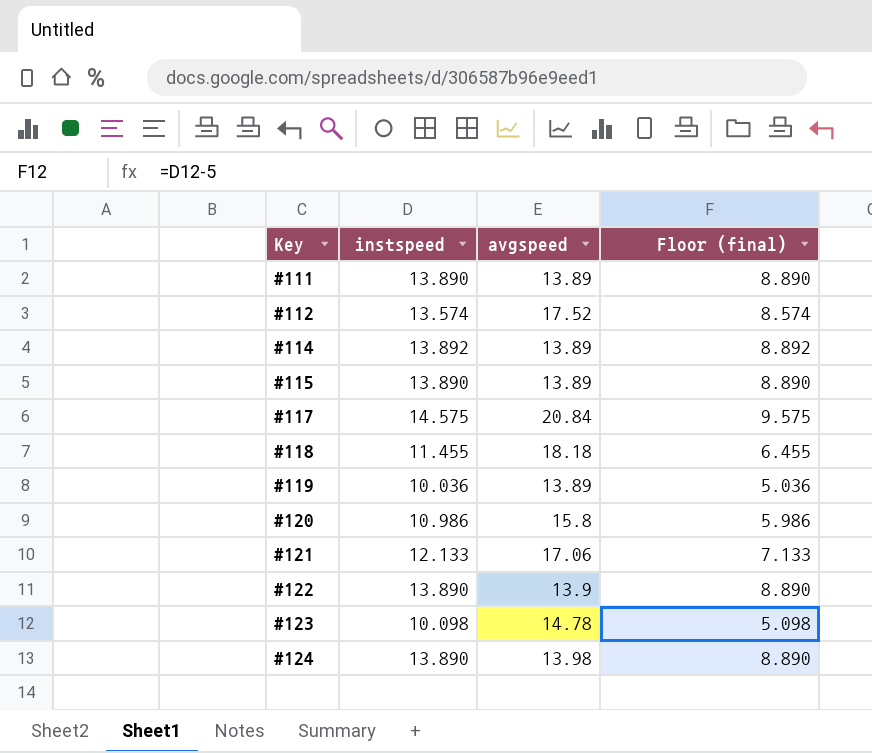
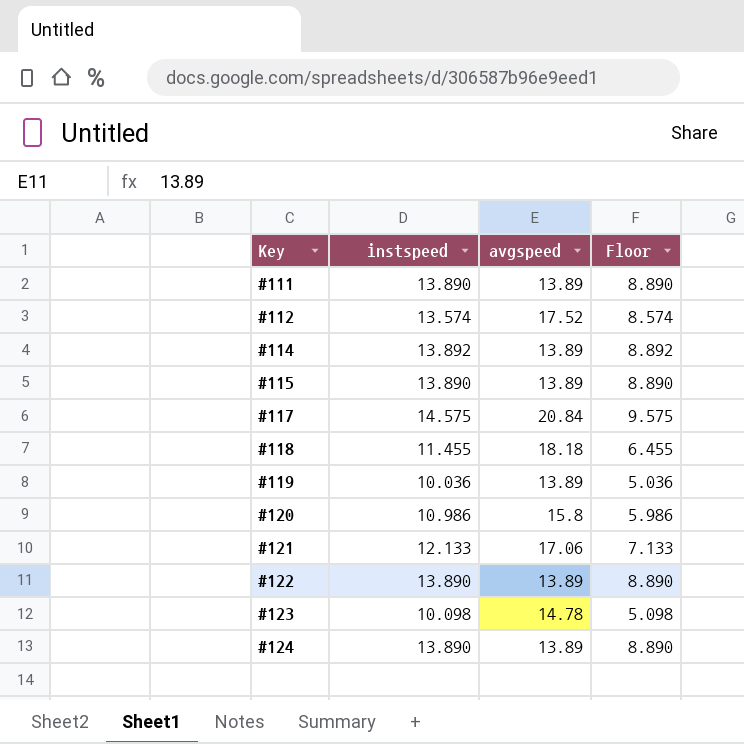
column name: Floor (final) -> Floor
#122 | avgspeed: 13.9 -> 13.89
#124 | avgspeed: 13.98 -> 13.89

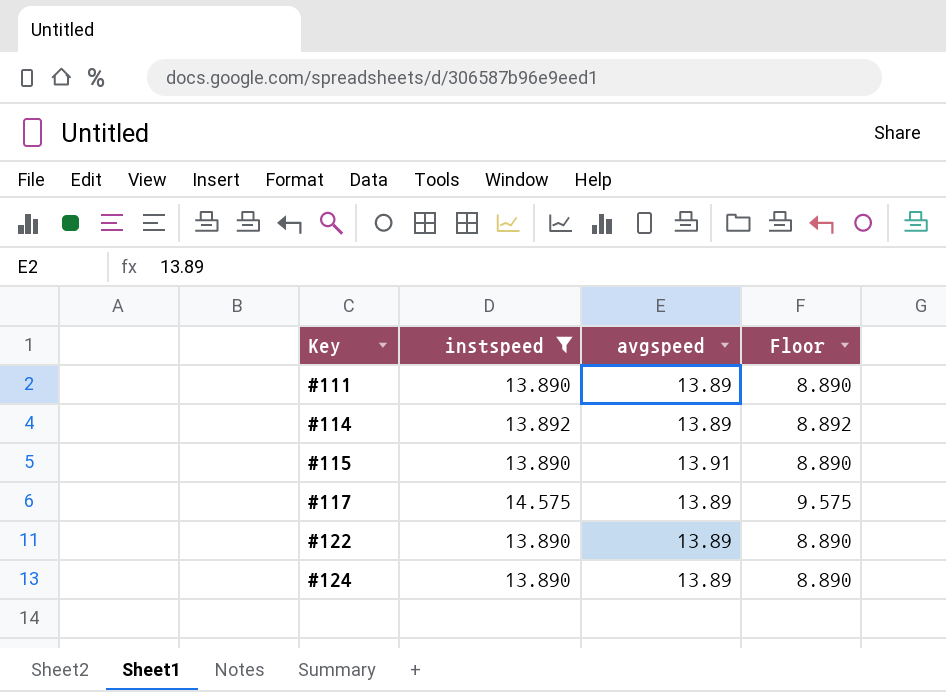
filter: none -> instspeed >= 13.890
#115 | avgspeed: 13.89 -> 13.91
#117 | avgspeed: 20.84 -> 13.89

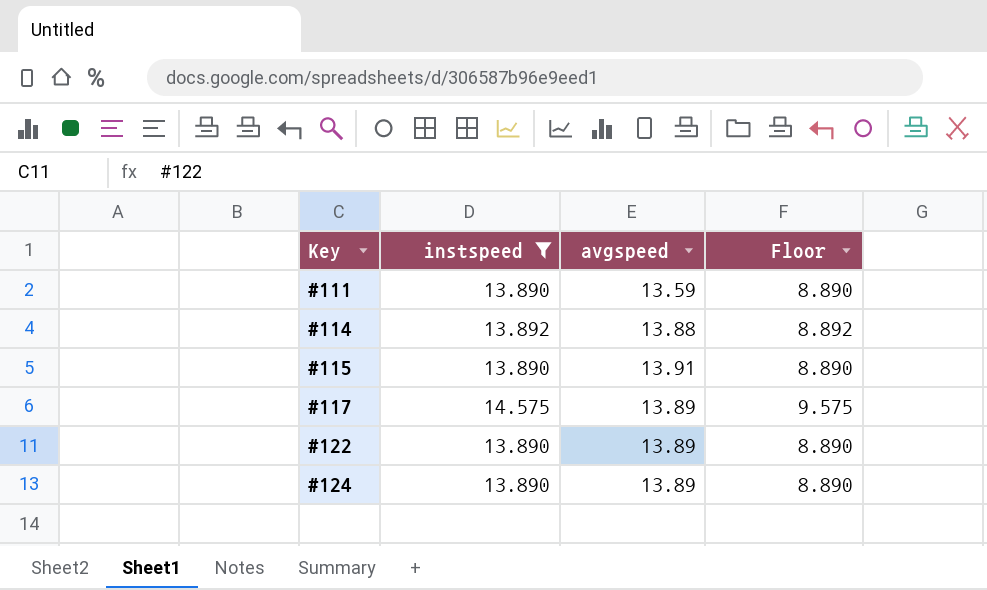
#111 | avgspeed: 13.89 -> 13.59
#114 | avgspeed: 13.89 -> 13.88

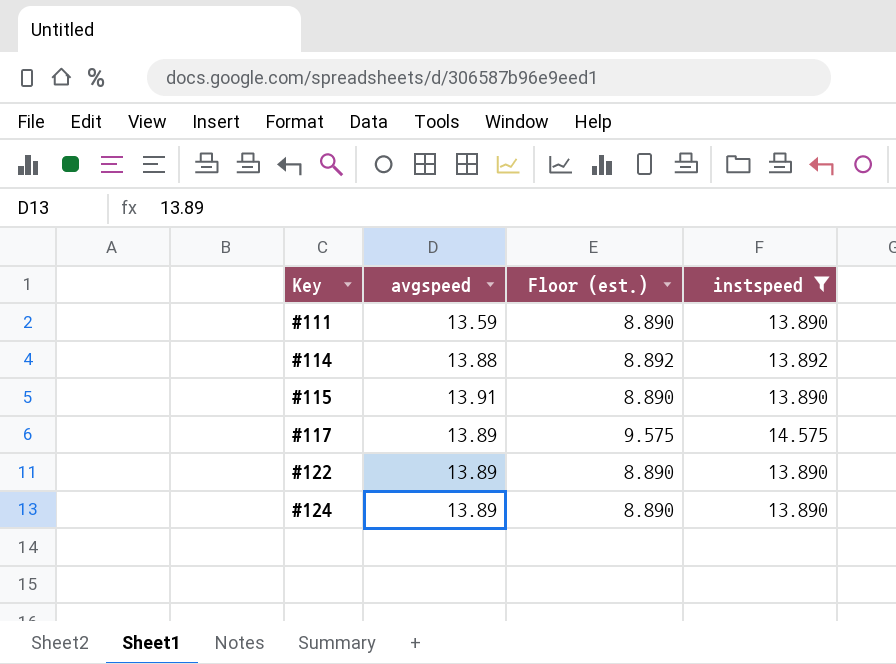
column name: Floor -> Floor (est.)
column instspeed | position: 2 -> 4

